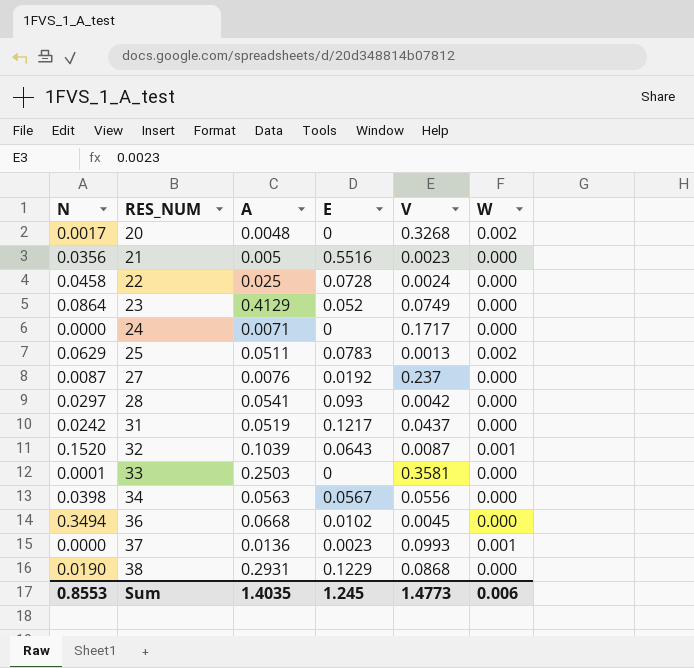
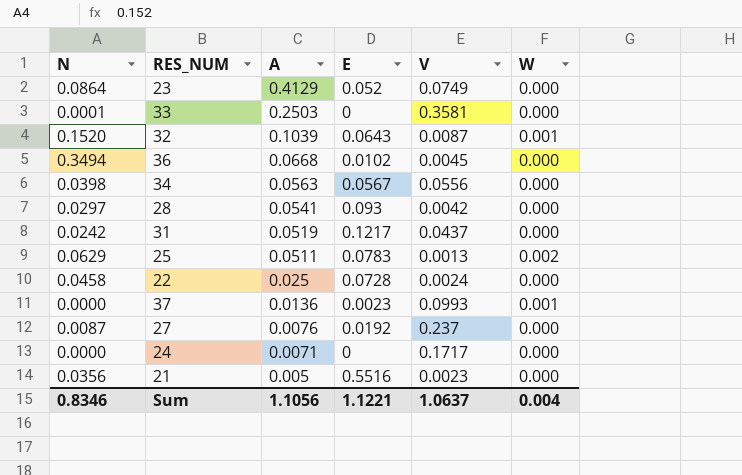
row order: RES_NUM ascending -> A descending
row 20: 0.0017 | 0.0048 | 0 | 0.3268 | 0.002 -> none
row 38: 0.0190 | 0.2931 | 0.1229 | 0.0868 | 0.000 -> none
Sum | N: 0.8553 -> 0.8346
Sum | A: 1.4035 -> 1.1056
Sum | E: 1.245 -> 1.1221
Sum | V: 1.4773 -> 1.0637
Sum | W: 0.006 -> 0.004

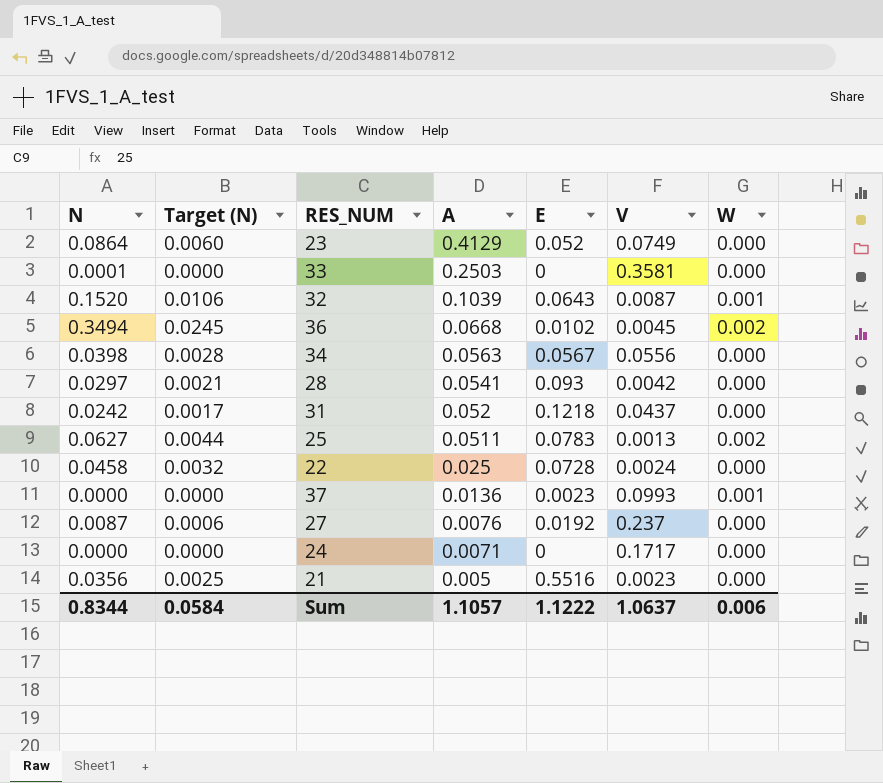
column Target (N) | formula: none -> [N] * 0.07
36 | W: 0.000 -> 0.002
31 | A: 0.0519 -> 0.052
31 | E: 0.1217 -> 0.1218
25 | N: 0.0629 -> 0.0627
Sum | N: 0.8346 -> 0.8344
Sum | A: 1.1056 -> 1.1057
Sum | E: 1.1221 -> 1.1222
Sum | W: 0.004 -> 0.006

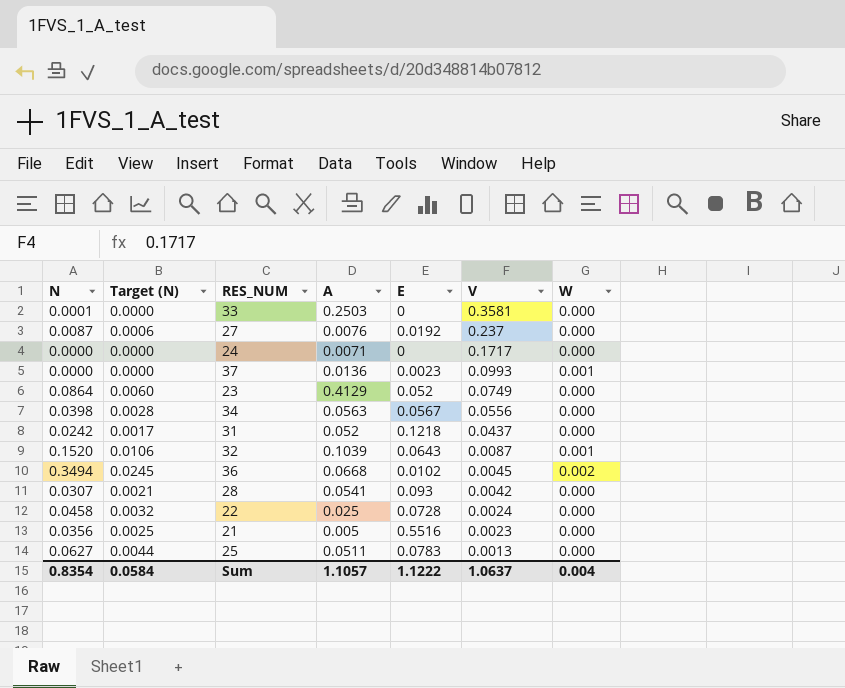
row order: A descending -> V descending
28 | N: 0.0297 -> 0.0307
25 | W: 0.002 -> 0.000
Sum | N: 0.8344 -> 0.8354
Sum | W: 0.006 -> 0.004

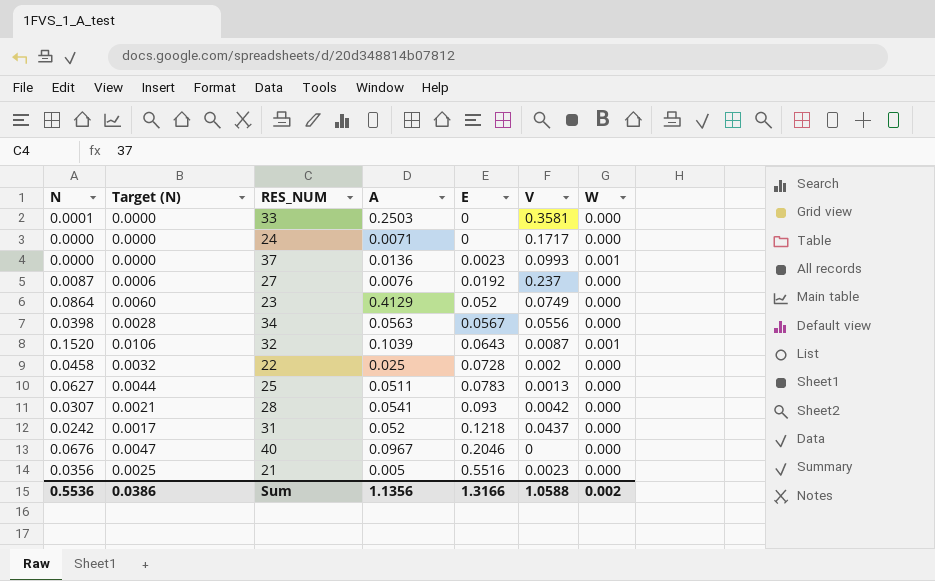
row order: V descending -> E ascending
row 36: 0.3494 | 0.0245 | 0.0668 | 0.0102 | 0.0045 | 0.002 -> none
22 | V: 0.0024 -> 0.002
row 40: none -> 0.0676 | 0.0047 | 0.0967 | 0.2046 | 0 | 0.000
Sum | N: 0.8354 -> 0.5536
Sum | Target (N): 0.0584 -> 0.0386
Sum | A: 1.1057 -> 1.1356
Sum | E: 1.1222 -> 1.3166
Sum | V: 1.0637 -> 1.0588
Sum | W: 0.004 -> 0.002

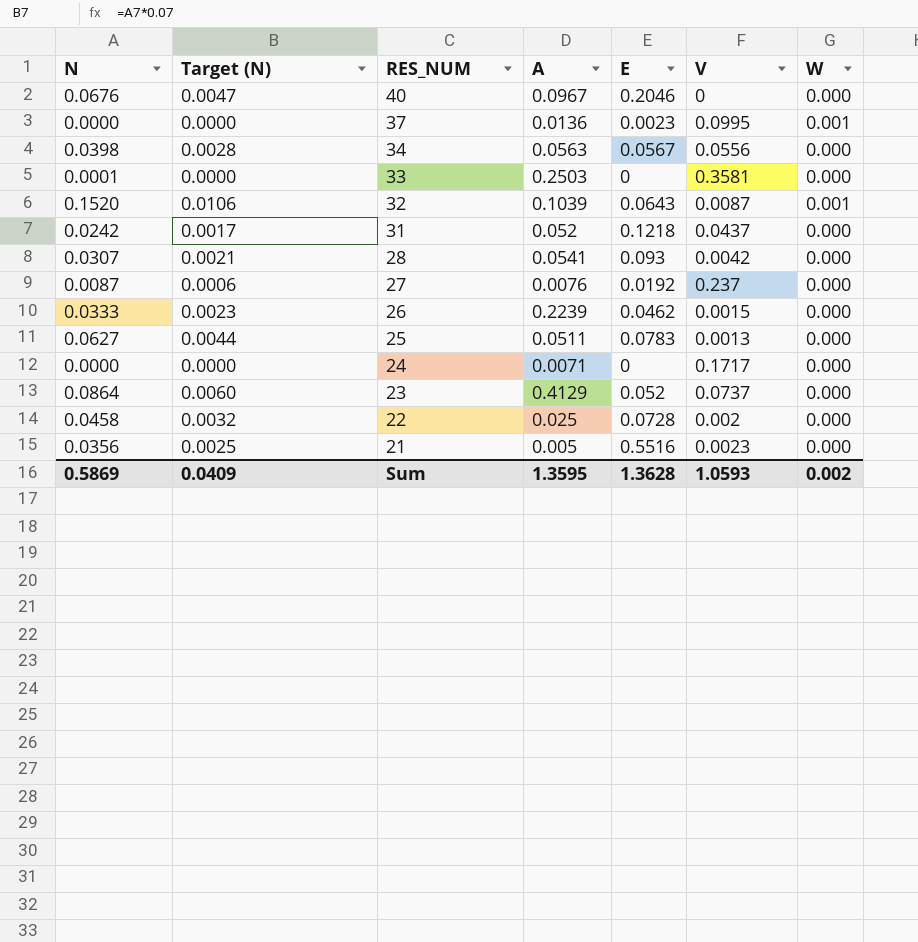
row order: E ascending -> RES_NUM descending
37 | V: 0.0993 -> 0.0995
row 26: none -> 0.0333 | 0.0023 | 0.2239 | 0.0462 | 0.0015 | 0.000
23 | V: 0.0749 -> 0.0737
Sum | N: 0.5536 -> 0.5869
Sum | Target (N): 0.0386 -> 0.0409
Sum | A: 1.1356 -> 1.3595
Sum | E: 1.3166 -> 1.3628
Sum | V: 1.0588 -> 1.0593

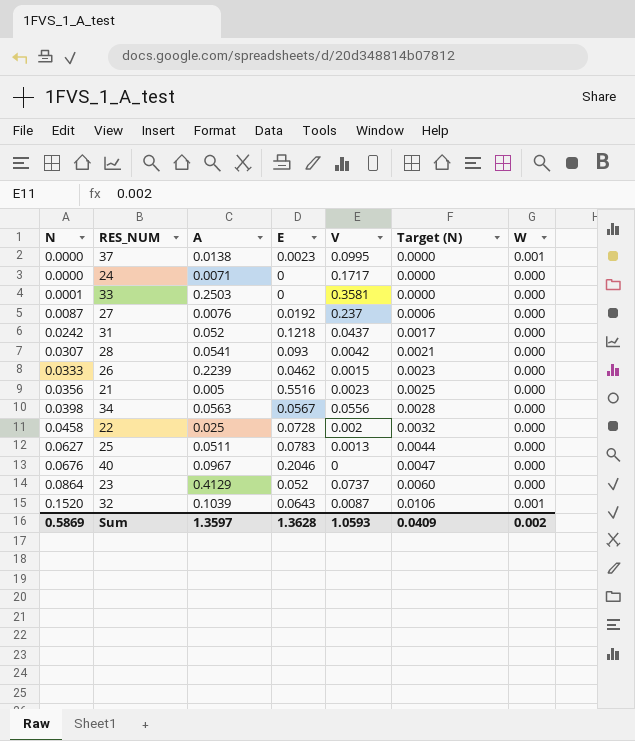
row order: RES_NUM descending -> N ascending
column Target (N) | position: 2 -> 6
37 | A: 0.0136 -> 0.0138
Sum | A: 1.3595 -> 1.3597

